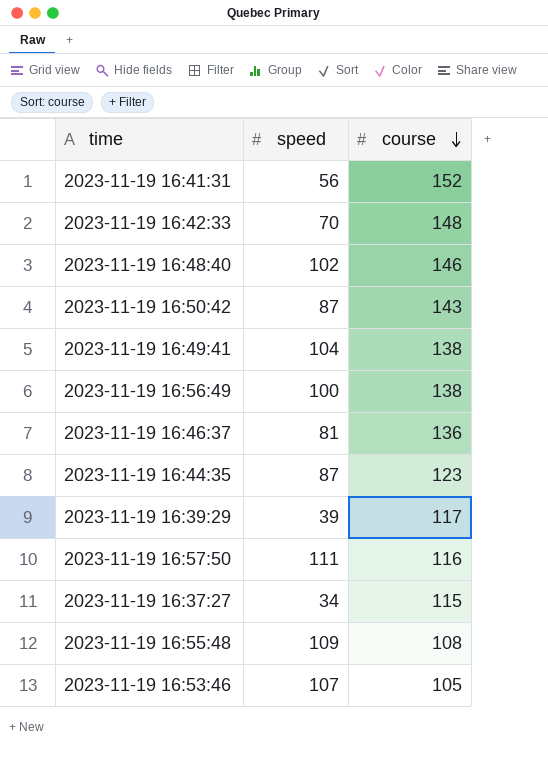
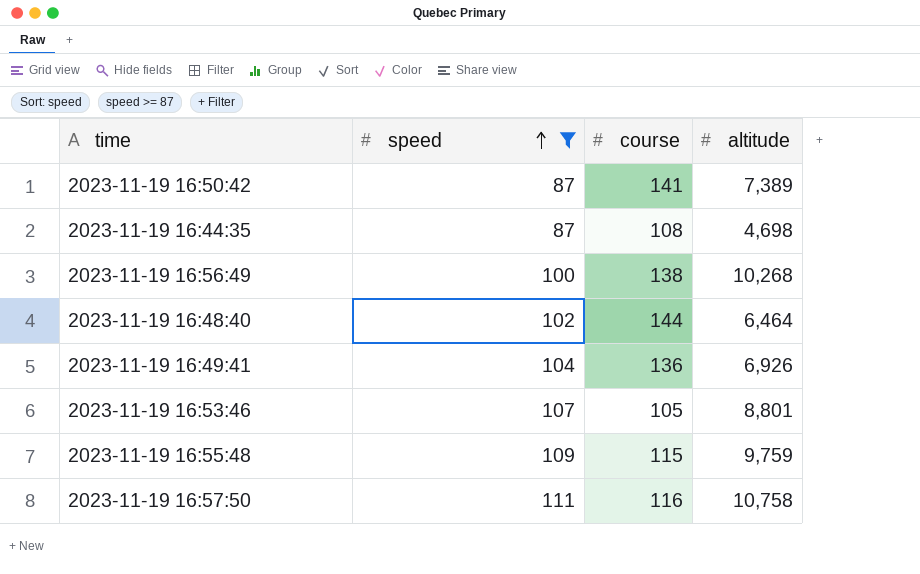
filter: none -> speed >= 87
row order: course descending -> speed ascending
column altitude | position: none -> 4
2023-11-19 16:50:42 | course: 143 -> 141
2023-11-19 16:44:35 | course: 123 -> 108
2023-11-19 16:48:40 | course: 146 -> 144
2023-11-19 16:49:41 | course: 138 -> 136
2023-11-19 16:55:48 | course: 108 -> 115

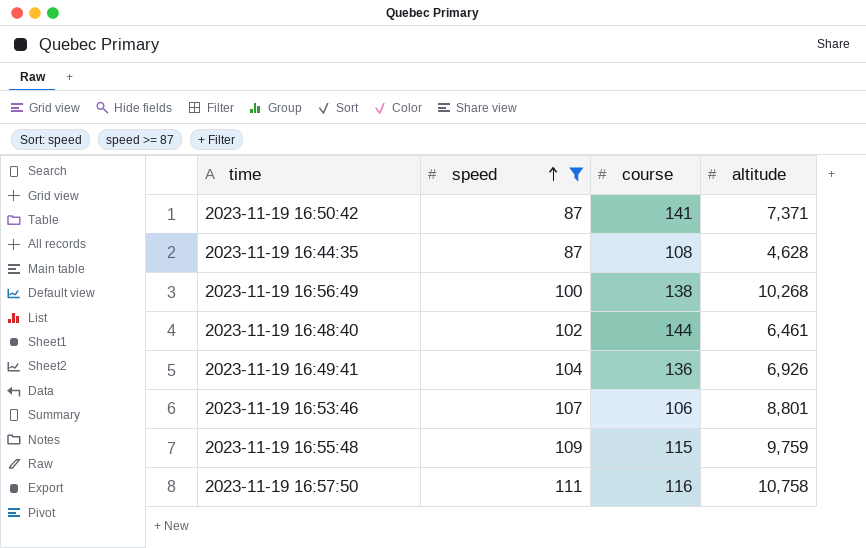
2023-11-19 16:50:42 | altitude: 7,389 -> 7,371
2023-11-19 16:44:35 | altitude: 4,698 -> 4,628
2023-11-19 16:48:40 | altitude: 6,464 -> 6,461
2023-11-19 16:53:46 | course: 105 -> 106

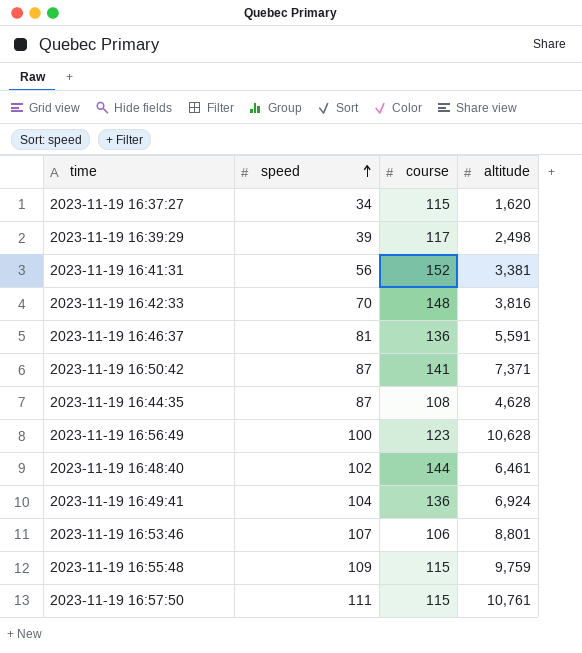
filter: speed >= 87 -> none
2023-11-19 16:56:49 | course: 138 -> 123
2023-11-19 16:56:49 | altitude: 10,268 -> 10,628
2023-11-19 16:49:41 | altitude: 6,926 -> 6,924
2023-11-19 16:57:50 | course: 116 -> 115
2023-11-19 16:57:50 | altitude: 10,758 -> 10,761

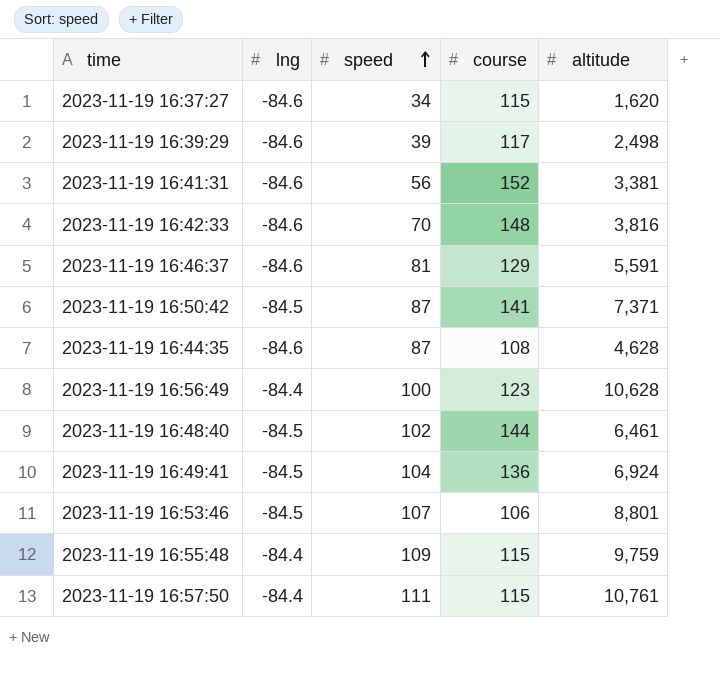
column lng | position: none -> 2
2023-11-19 16:46:37 | course: 136 -> 129

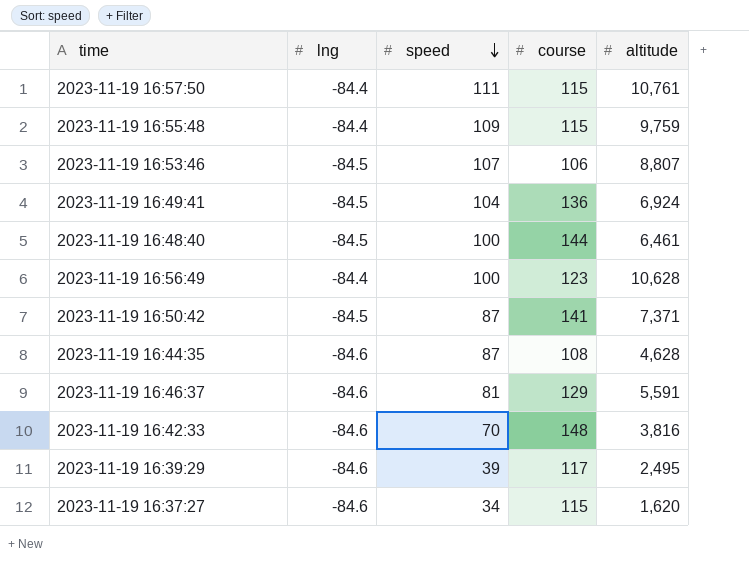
row order: speed ascending -> speed descending
row 2023-11-19 16:41:31: -84.6 | 56 | 152 | 3,381 -> none
2023-11-19 16:53:46 | altitude: 8,801 -> 8,807
2023-11-19 16:48:40 | speed: 102 -> 100
2023-11-19 16:39:29 | altitude: 2,498 -> 2,495

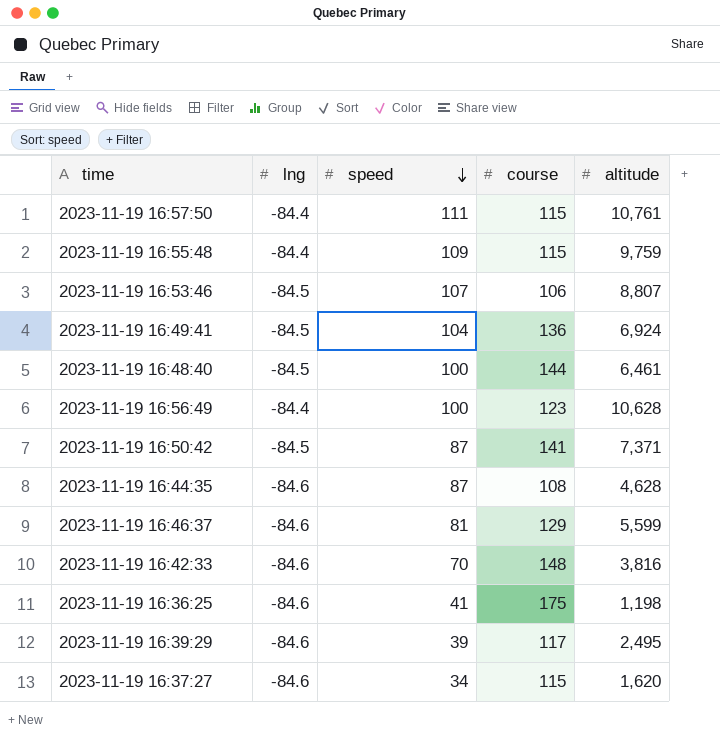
2023-11-19 16:46:37 | altitude: 5,591 -> 5,599
row 2023-11-19 16:36:25: none -> -84.6 | 41 | 175 | 1,198

